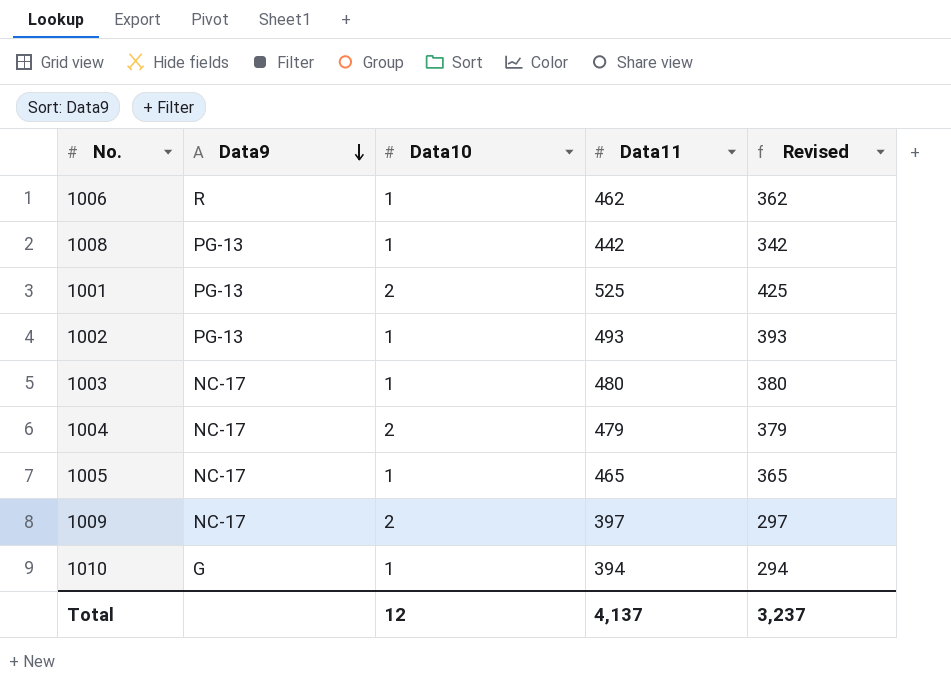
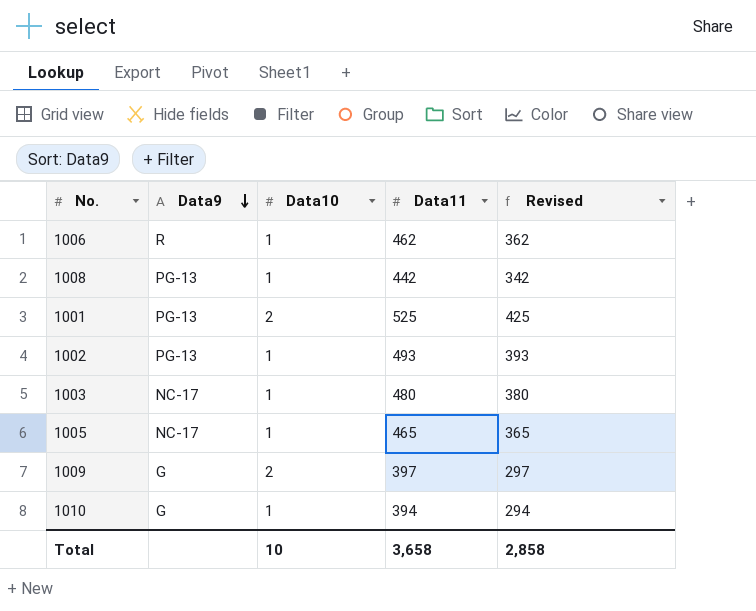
row 1004: NC-17 | 2 | 479 | 379 -> none
1009 | Data9: NC-17 -> G
Total | Data10: 12 -> 10
Total | Data11: 4,137 -> 3,658
Total | Revised: 3,237 -> 2,858

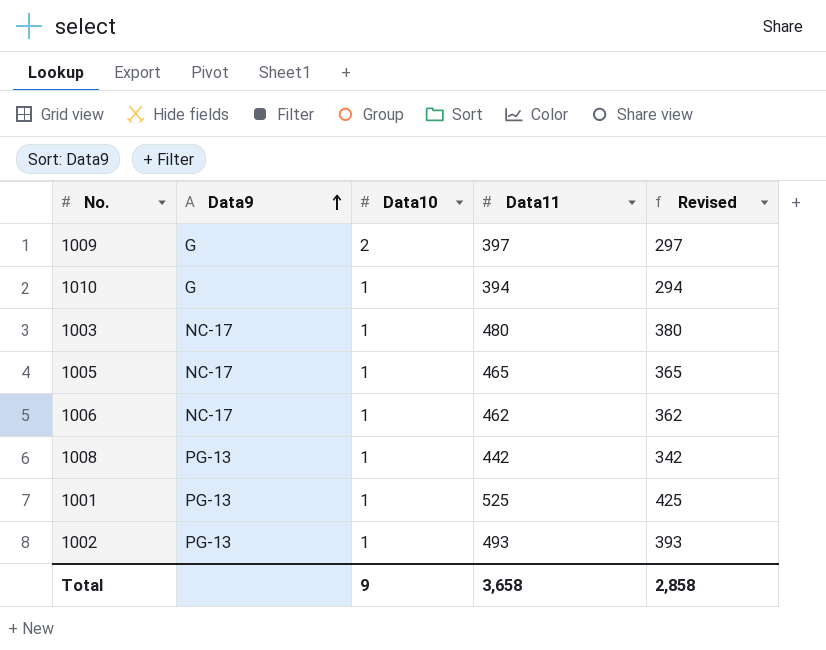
row order: Data9 descending -> Data9 ascending
1006 | Data9: R -> NC-17
1001 | Data10: 2 -> 1
Total | Data10: 10 -> 9

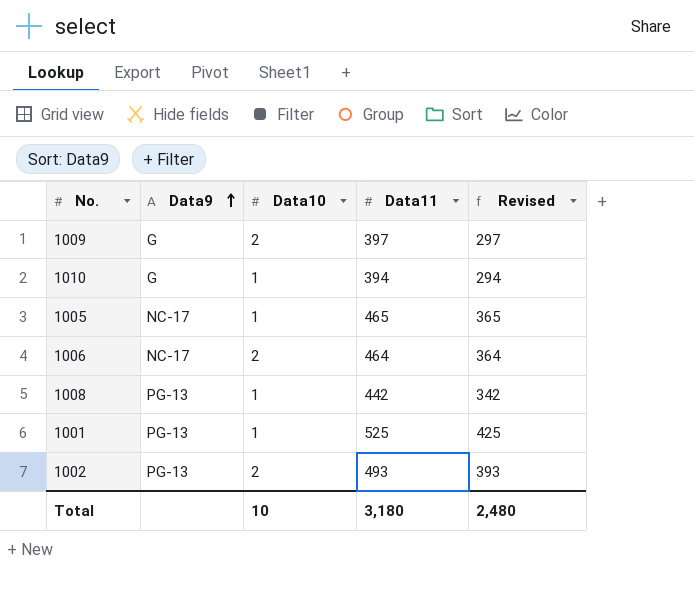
row 1003: NC-17 | 1 | 480 | 380 -> none
1006 | Data10: 1 -> 2
1006 | Data11: 462 -> 464
1006 | Revised: 362 -> 364
1002 | Data10: 1 -> 2
Total | Data10: 9 -> 10
Total | Data11: 3,658 -> 3,180
Total | Revised: 2,858 -> 2,480

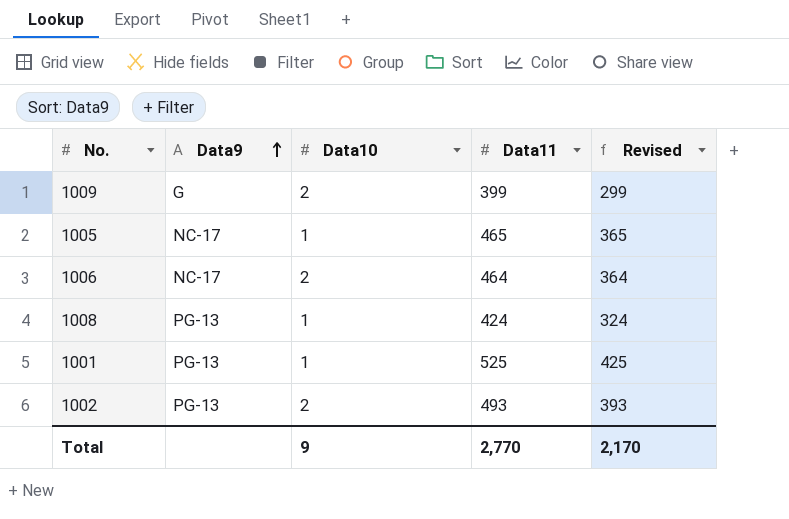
row 1010: G | 1 | 394 | 294 -> none
1009 | Data11: 397 -> 399
1009 | Revised: 297 -> 299
1008 | Data11: 442 -> 424
1008 | Revised: 342 -> 324
Total | Data10: 10 -> 9
Total | Data11: 3,180 -> 2,770
Total | Revised: 2,480 -> 2,170

